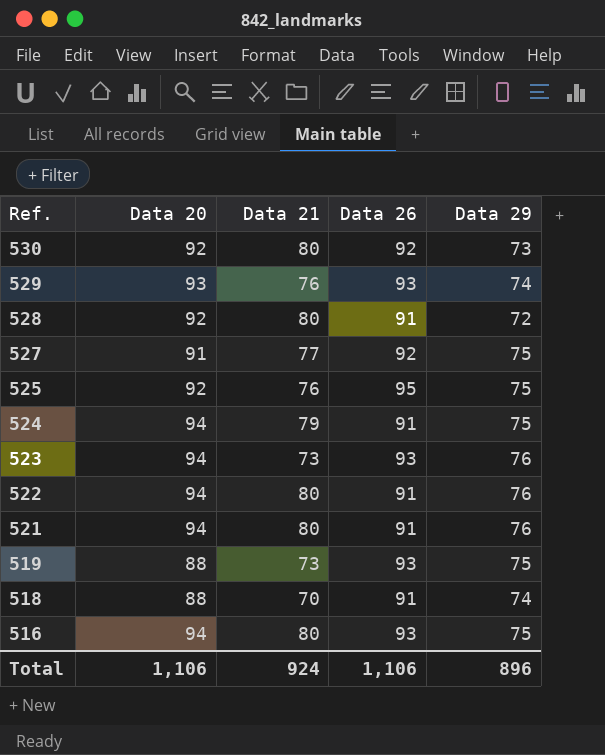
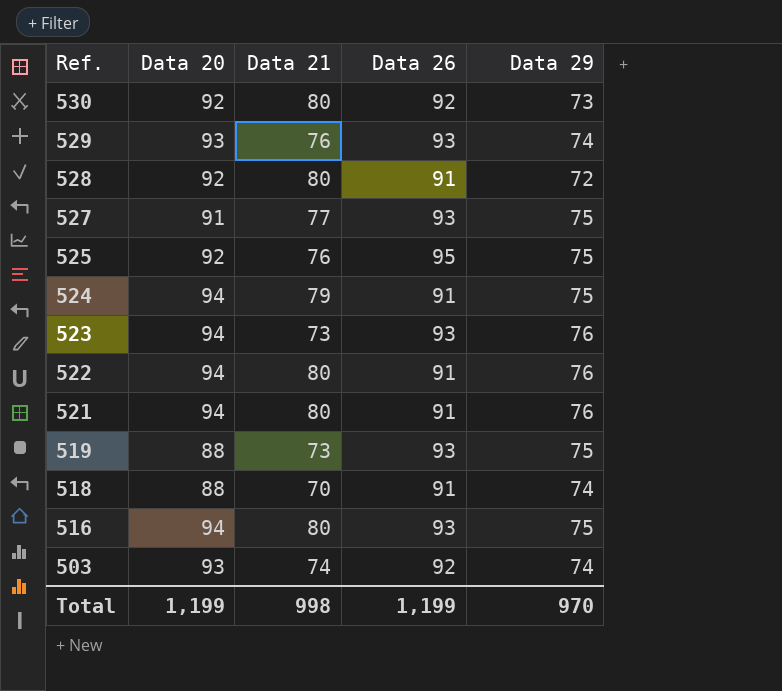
527 | Data 26: 92 -> 93
row 503: none -> 93 | 74 | 92 | 74
Total | Data 20: 1,106 -> 1,199
Total | Data 21: 924 -> 998
Total | Data 26: 1,106 -> 1,199
Total | Data 29: 896 -> 970

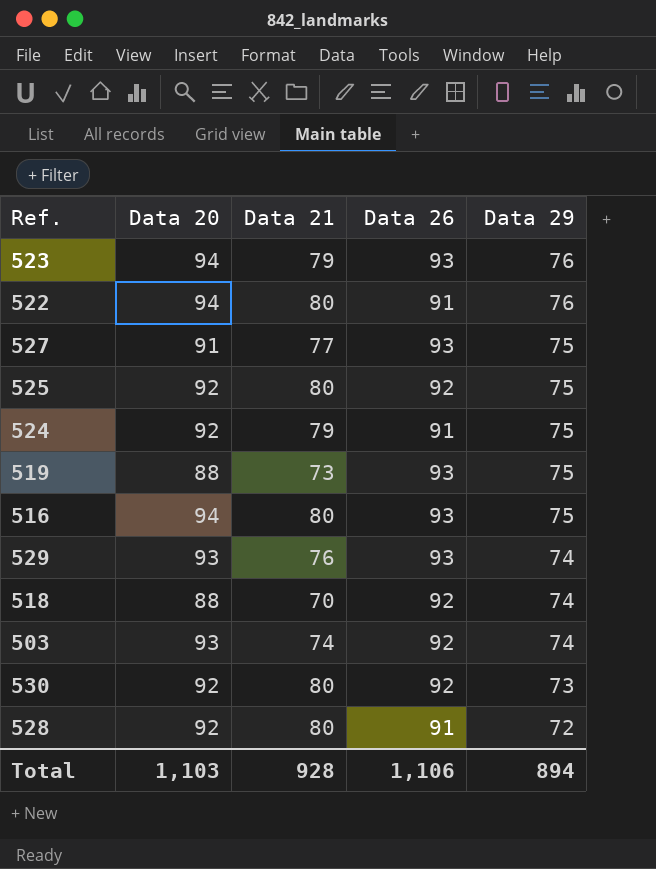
row order: Ref. descending -> Data 29 descending
row 521: 94 | 80 | 91 | 76 -> none
523 | Data 21: 73 -> 79
525 | Data 21: 76 -> 80
525 | Data 26: 95 -> 92
524 | Data 20: 94 -> 92
518 | Data 26: 91 -> 92
Total | Data 20: 1,199 -> 1,103
Total | Data 21: 998 -> 928
Total | Data 26: 1,199 -> 1,106
Total | Data 29: 970 -> 894

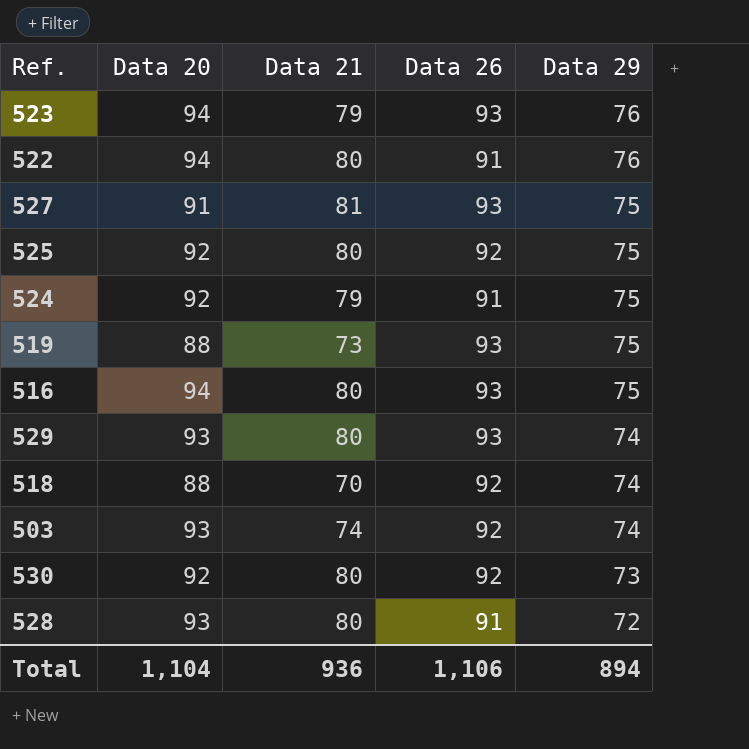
527 | Data 21: 77 -> 81
529 | Data 21: 76 -> 80
528 | Data 20: 92 -> 93
Total | Data 20: 1,103 -> 1,104
Total | Data 21: 928 -> 936

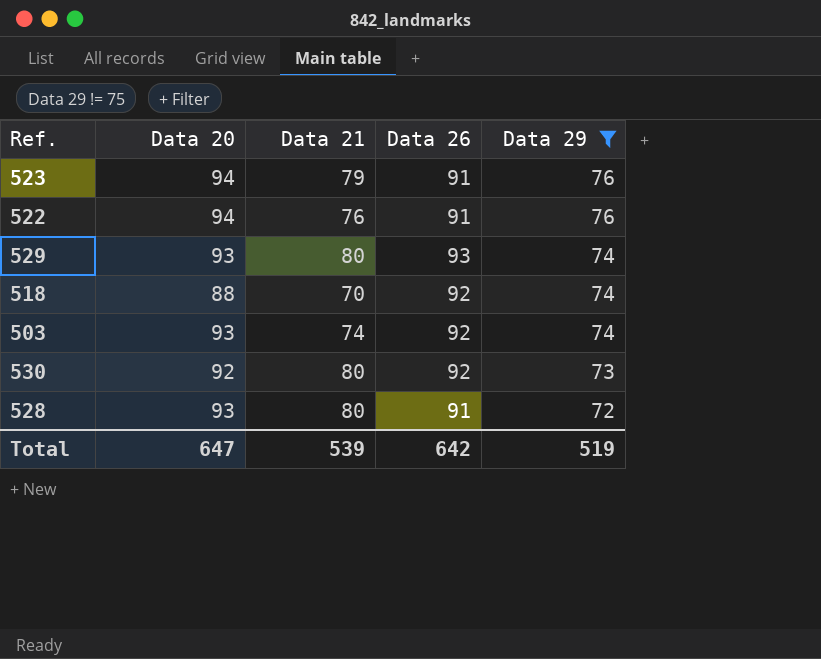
filter: none -> Data 29 != 75
523 | Data 26: 93 -> 91
522 | Data 21: 80 -> 76
Total | Data 20: 1,104 -> 647
Total | Data 21: 936 -> 539
Total | Data 26: 1,106 -> 642
Total | Data 29: 894 -> 519

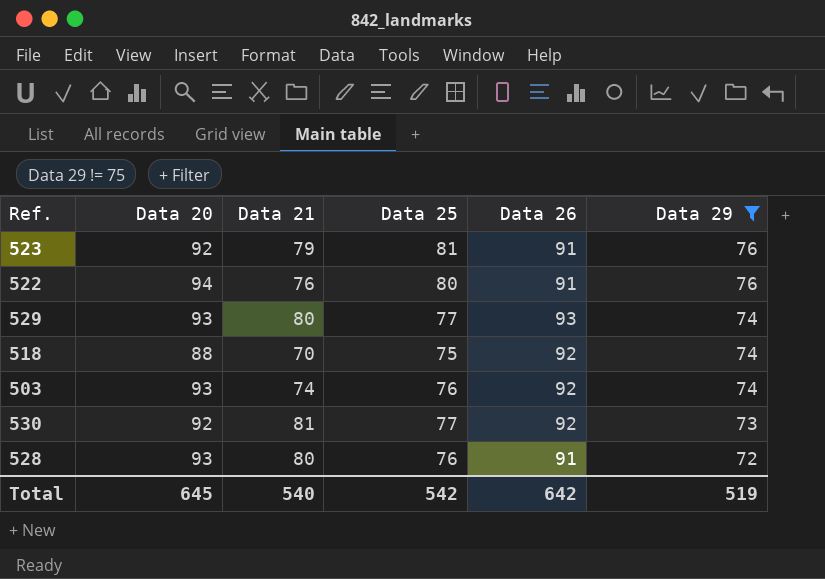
column Data 25 | position: none -> 4
523 | Data 20: 94 -> 92
530 | Data 21: 80 -> 81
Total | Data 20: 647 -> 645
Total | Data 21: 539 -> 540

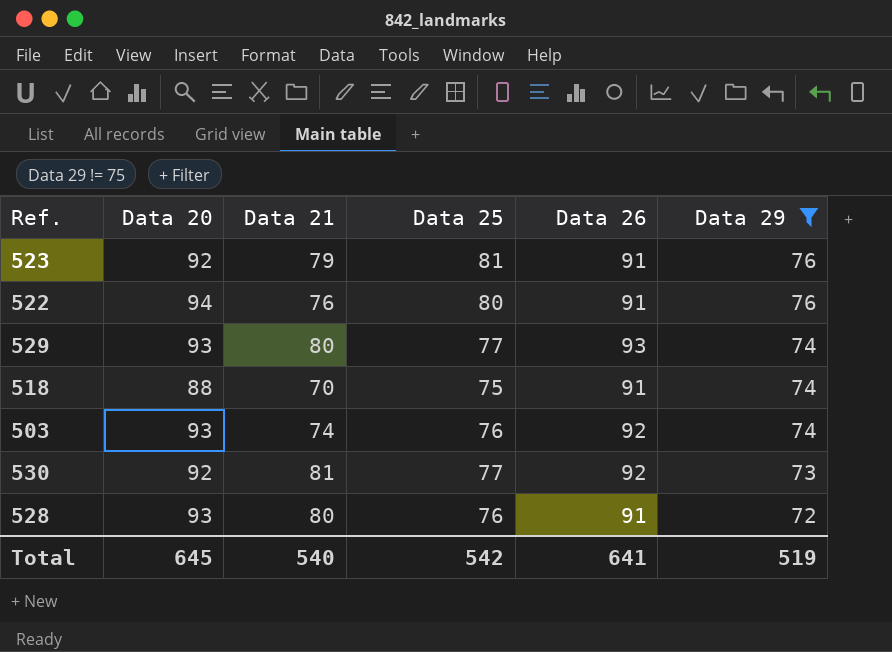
518 | Data 26: 92 -> 91
Total | Data 26: 642 -> 641

